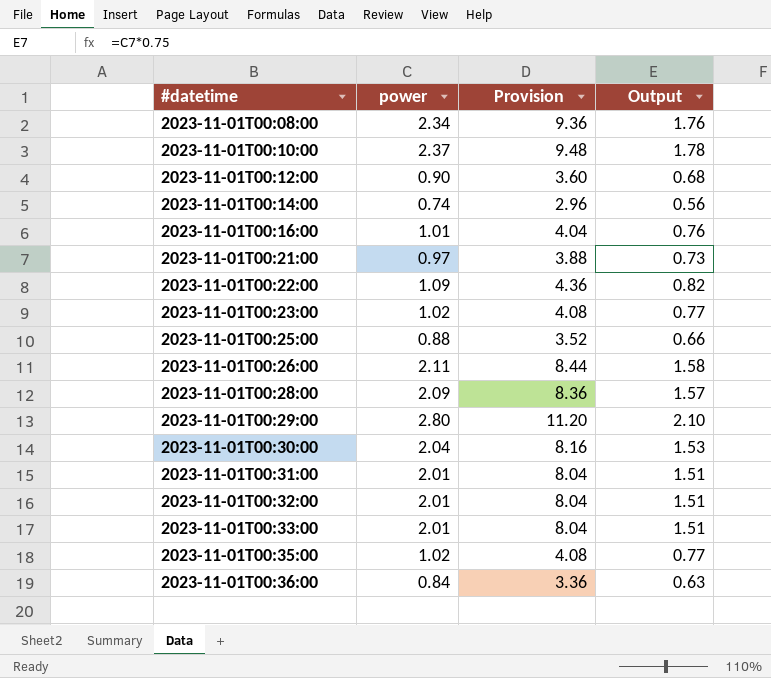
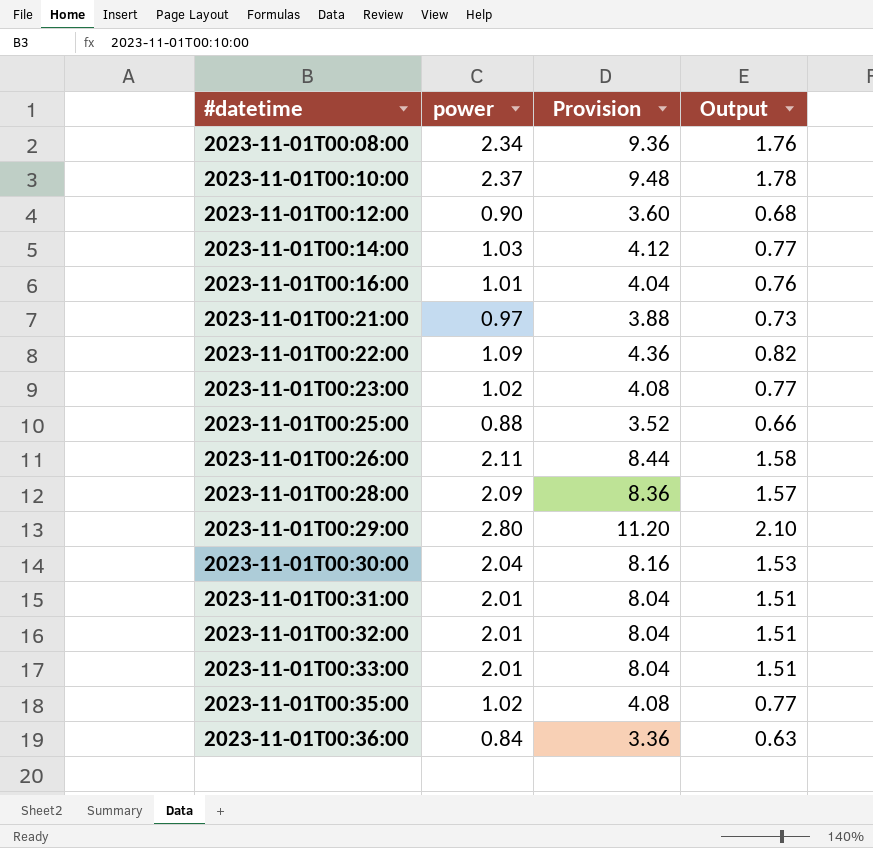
2023-11-01T00:14:00 | power: 0.74 -> 1.03
2023-11-01T00:14:00 | Provision: 2.96 -> 4.12
2023-11-01T00:14:00 | Output: 0.56 -> 0.77

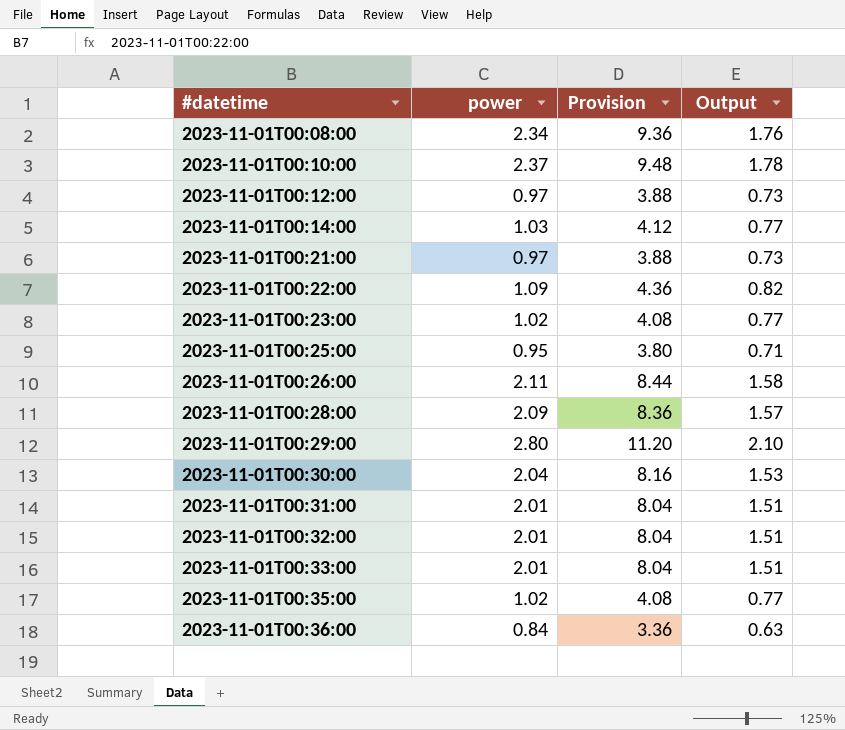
row 2023-11-01T00:16:00: 1.01 | 4.04 | 0.76 -> none
2023-11-01T00:12:00 | power: 0.90 -> 0.97
2023-11-01T00:12:00 | Provision: 3.60 -> 3.88
2023-11-01T00:12:00 | Output: 0.68 -> 0.73
2023-11-01T00:25:00 | power: 0.88 -> 0.95
2023-11-01T00:25:00 | Provision: 3.52 -> 3.80
2023-11-01T00:25:00 | Output: 0.66 -> 0.71

